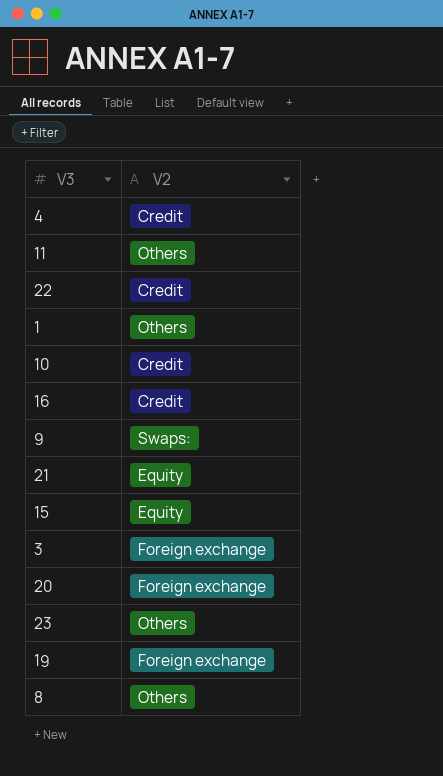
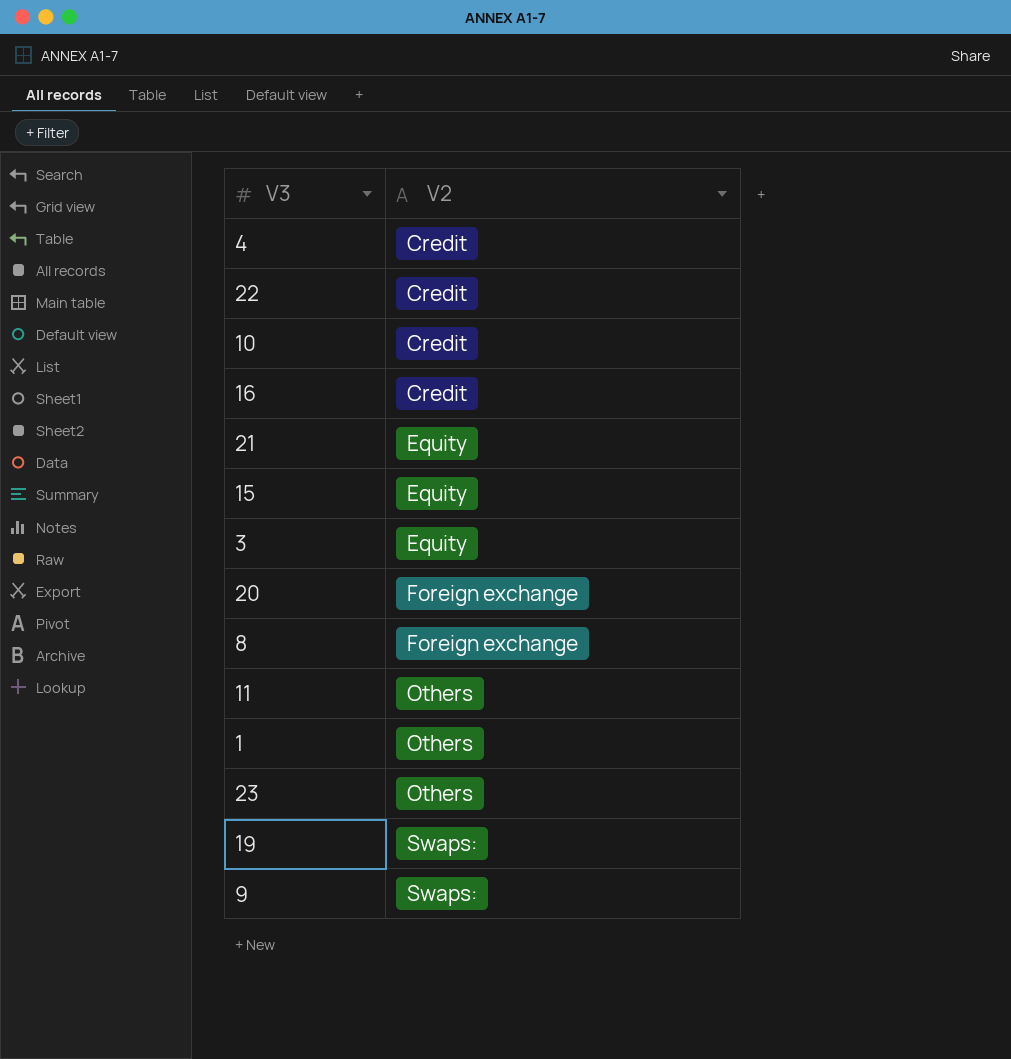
row order: none -> V2 ascending
3 | V2: Foreign exchange -> Equity
8 | V2: Others -> Foreign exchange
19 | V2: Foreign exchange -> Swaps:

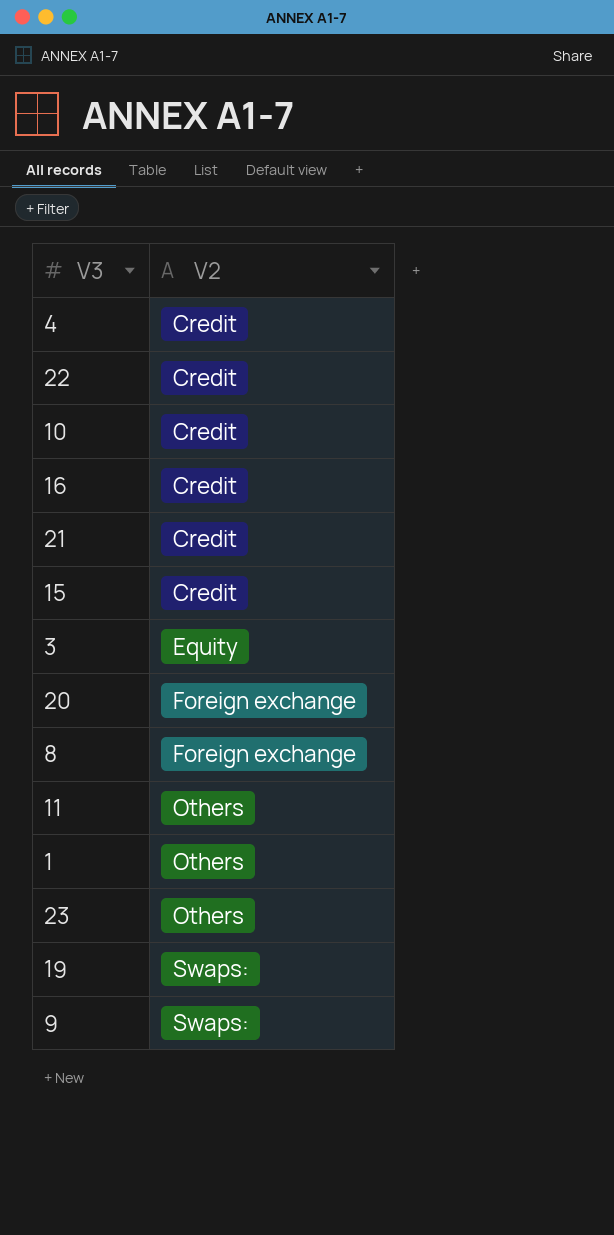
21 | V2: Equity -> Credit
15 | V2: Equity -> Credit

